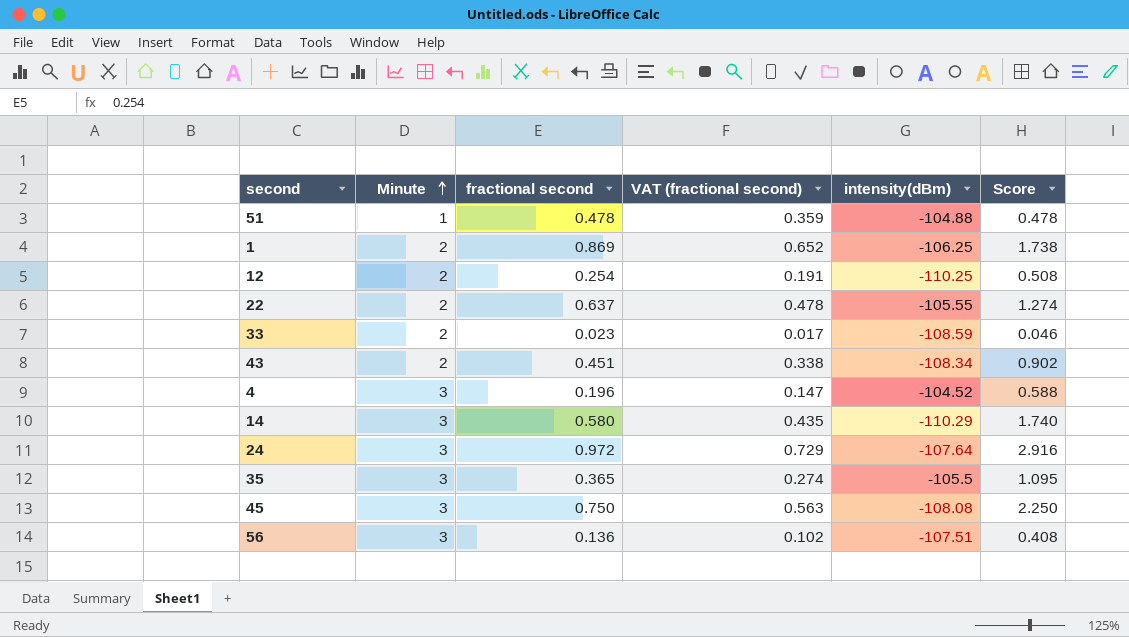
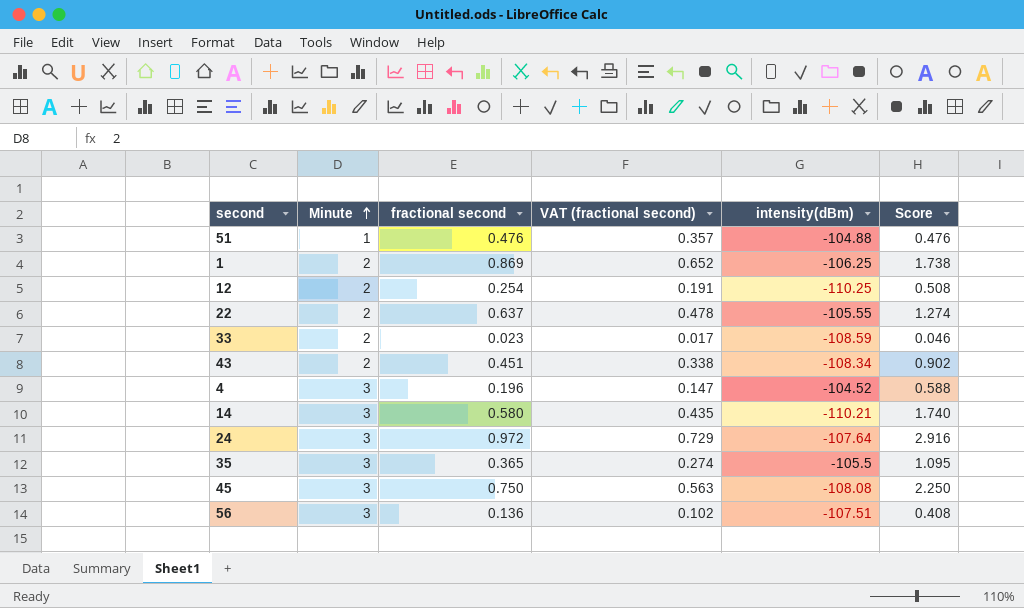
51 | fractional second: 0.478 -> 0.476
51 | VAT (fractional second): 0.359 -> 0.357
51 | Score: 0.478 -> 0.476
14 | intensity(dBm): -110.29 -> -110.21

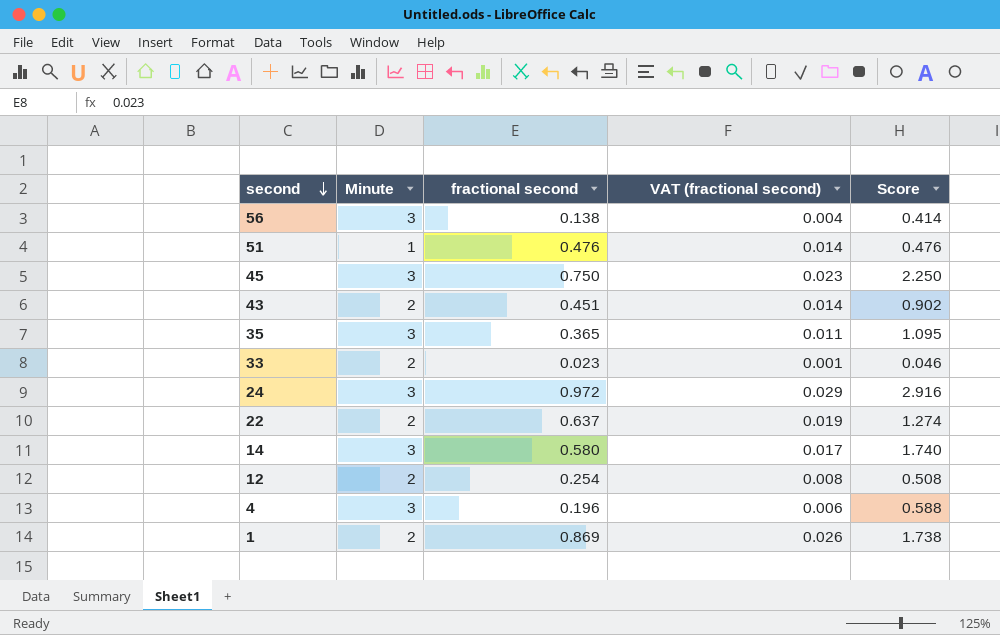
row order: Minute ascending -> second descending
column intensity(dBm) | position: 5 -> none
column VAT (fractional second) | formula: [fractional second] * 0.75 -> [fractional second] * 0.03
56 | fractional second: 0.136 -> 0.138
56 | Score: 0.408 -> 0.414

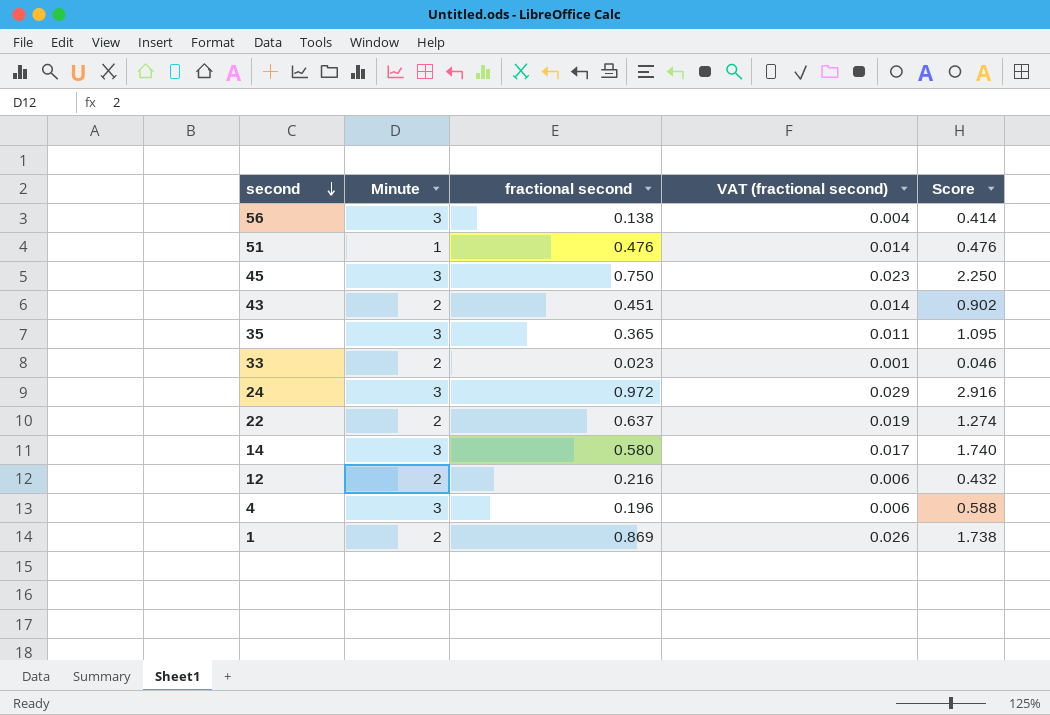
12 | fractional second: 0.254 -> 0.216
12 | VAT (fractional second): 0.008 -> 0.006
12 | Score: 0.508 -> 0.432

